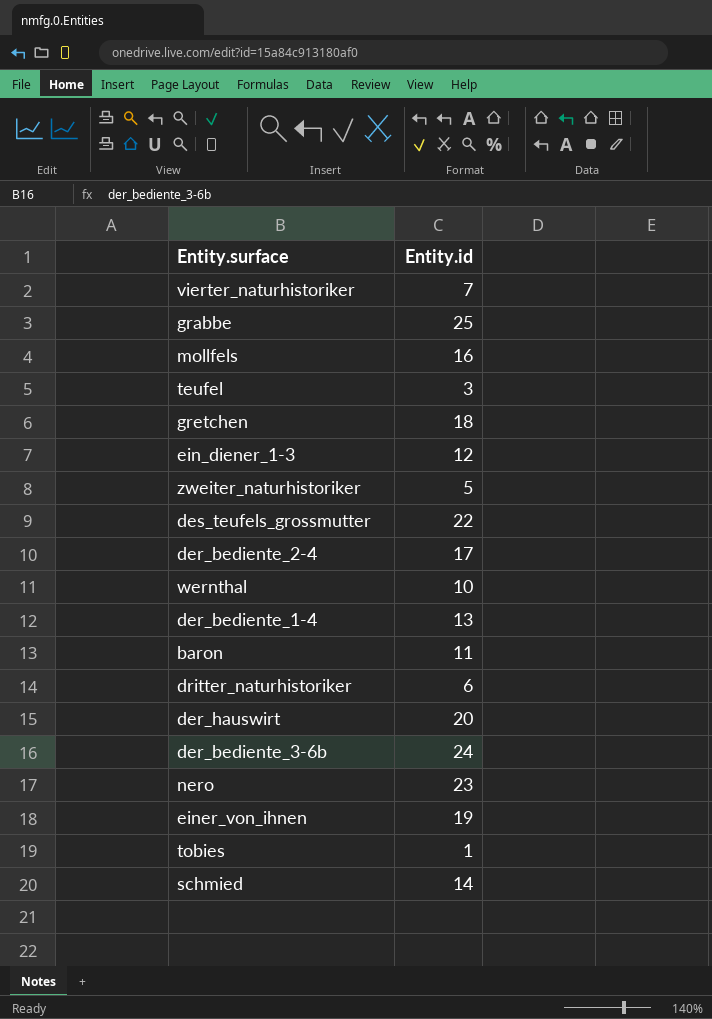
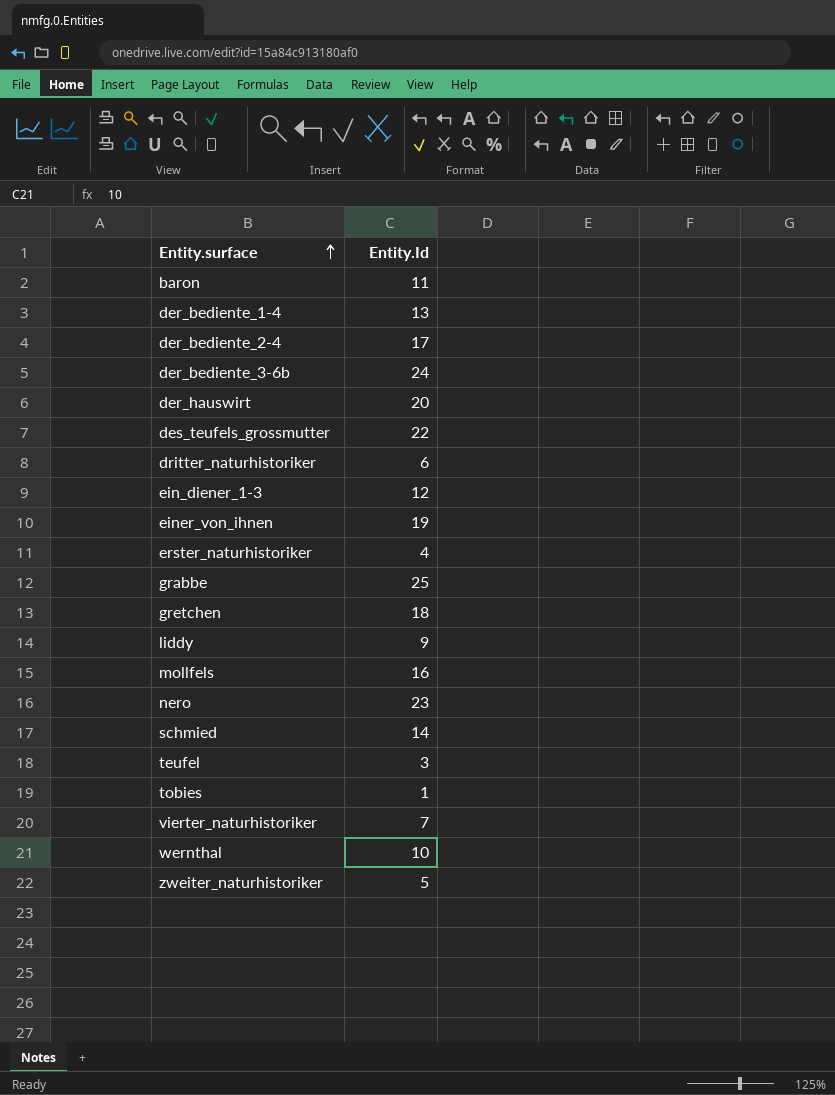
row order: none -> Entity.surface ascending
column name: Entity.id -> Entity.Id
row erster_naturhistoriker: none -> 4
row liddy: none -> 9

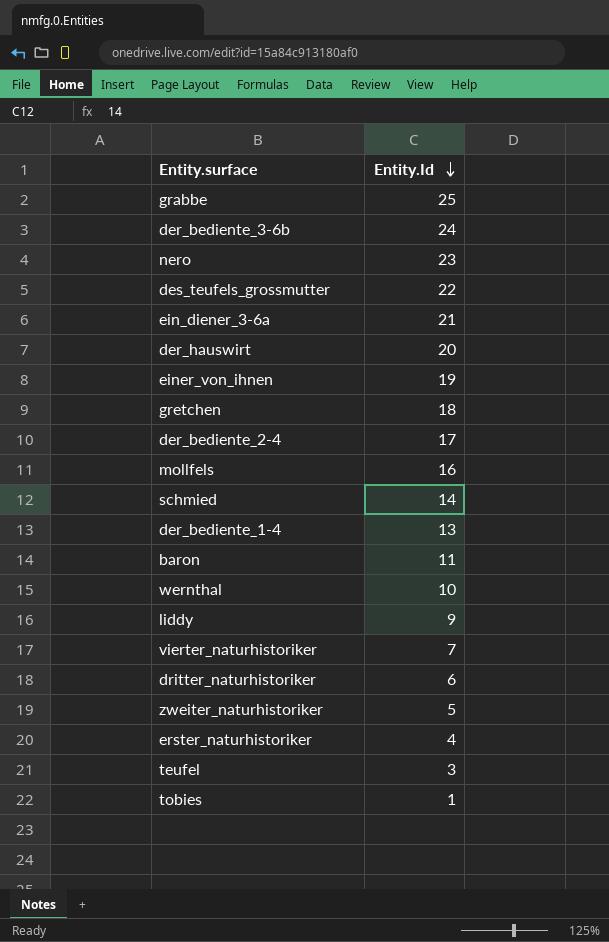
row order: Entity.surface ascending -> Entity.Id descending
row ein_diener_1-3: 12 -> none
row ein_diener_3-6a: none -> 21

